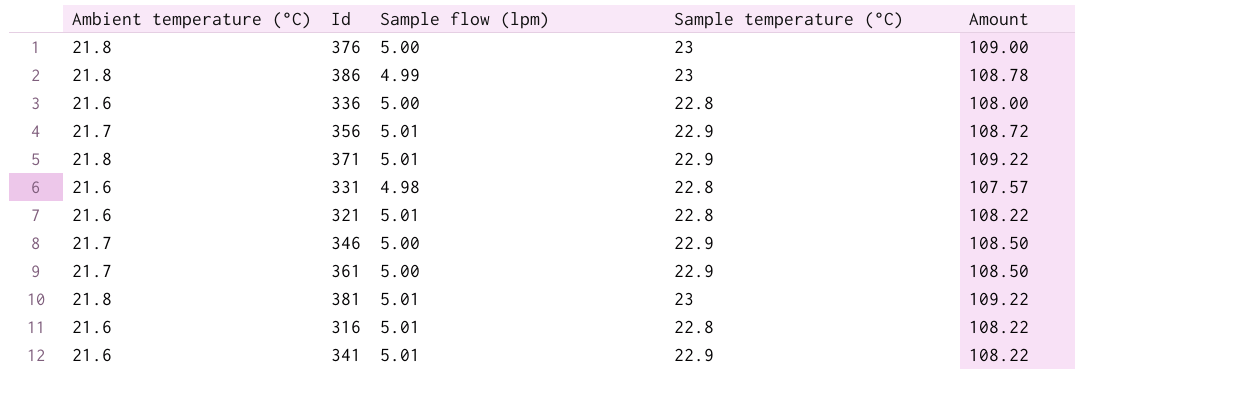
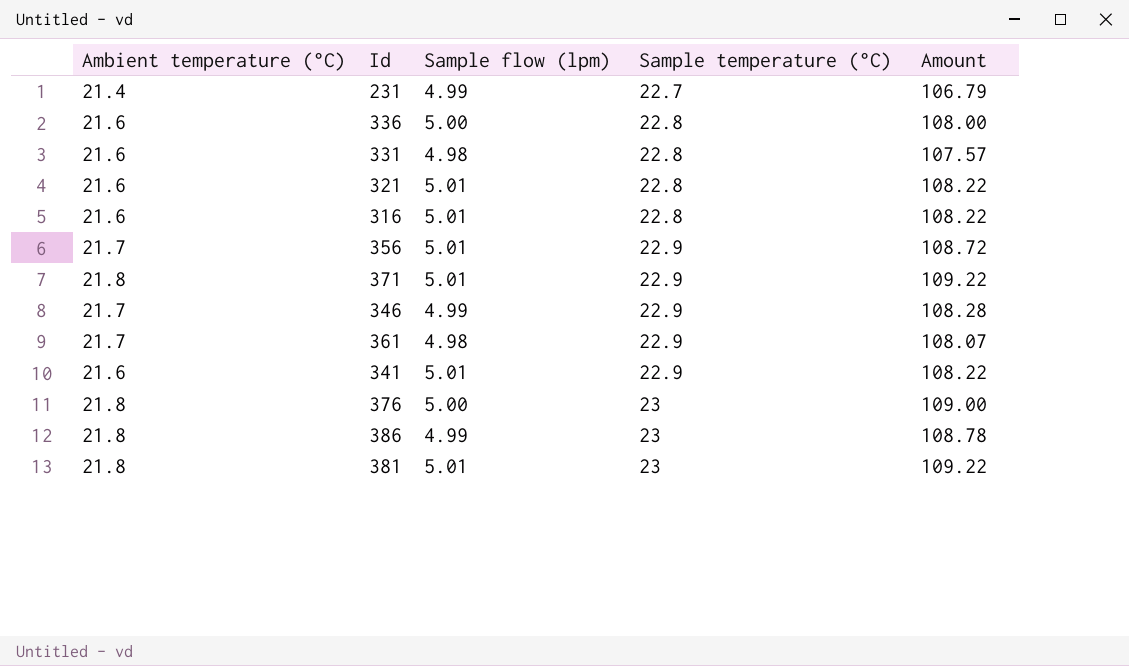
row order: none -> Sample temperature (°C) ascending
row 231: none -> 21.4 | 4.99 | 22.7 | 106.79
346 | Sample flow (lpm): 5.00 -> 4.99
346 | Amount: 108.50 -> 108.28
361 | Sample flow (lpm): 5.00 -> 4.98
361 | Amount: 108.50 -> 108.07

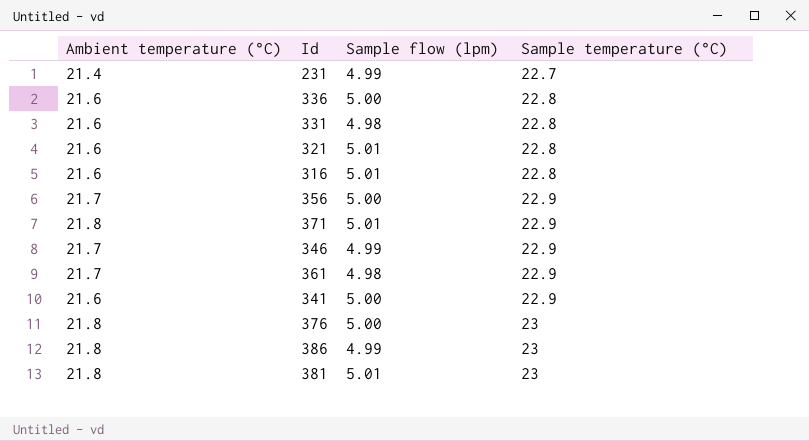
column Amount | formula: [Ambient temperature (°C)] * [Sample flow (lpm)] -> none
356 | Sample flow (lpm): 5.01 -> 5.00
341 | Sample flow (lpm): 5.01 -> 5.00

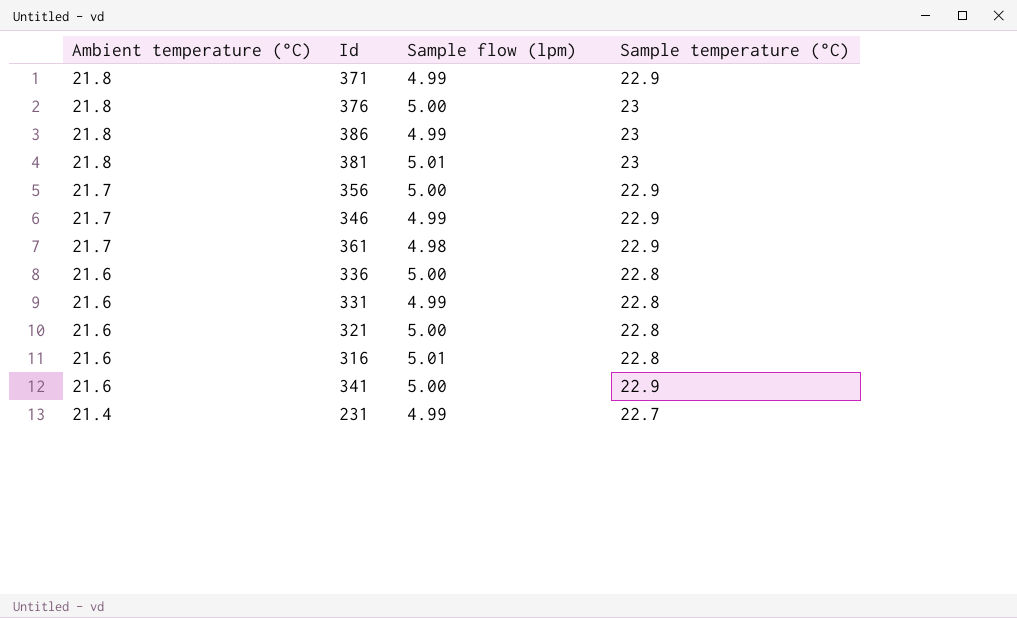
row order: Sample temperature (°C) ascending -> Ambient temperature (°C) descending
371 | Sample flow (lpm): 5.01 -> 4.99
331 | Sample flow (lpm): 4.98 -> 4.99
321 | Sample flow (lpm): 5.01 -> 5.00

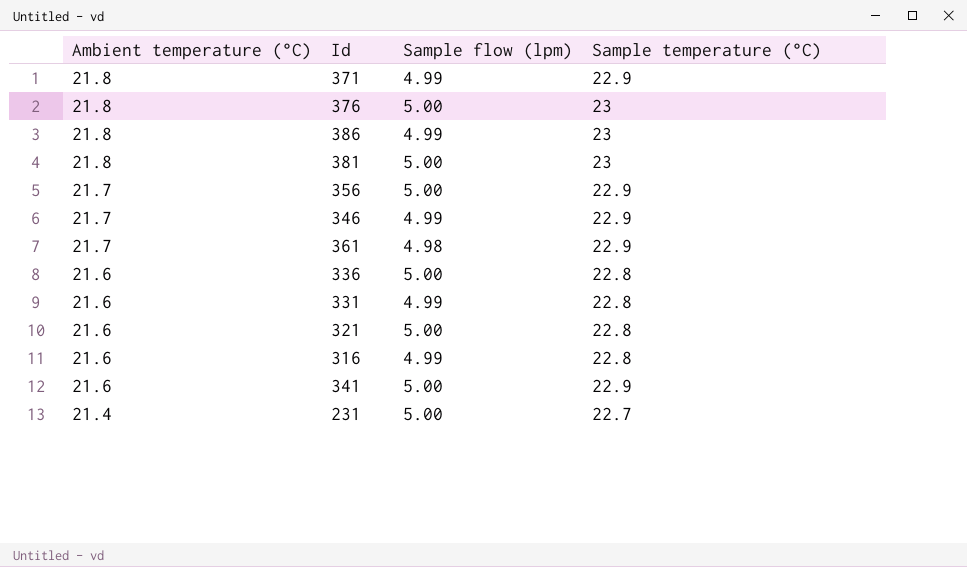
381 | Sample flow (lpm): 5.01 -> 5.00
316 | Sample flow (lpm): 5.01 -> 4.99
231 | Sample flow (lpm): 4.99 -> 5.00

